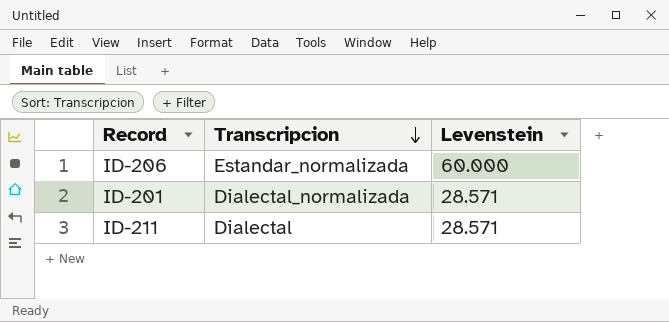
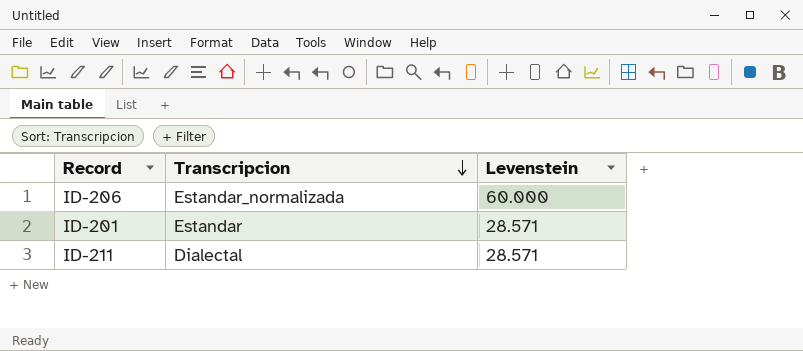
ID-201 | Transcripcion: Dialectal_normalizada -> Estandar

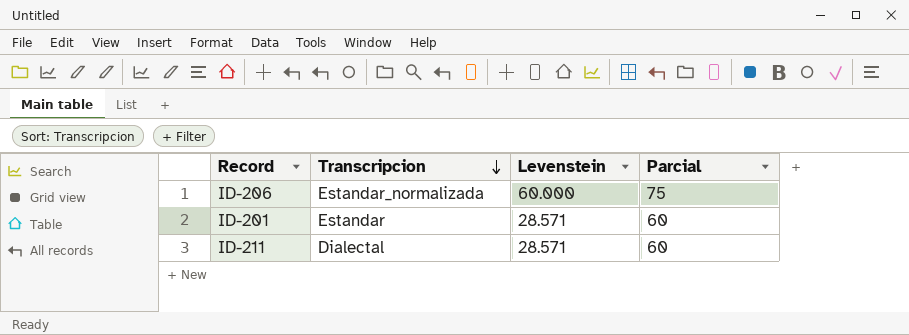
column Parcial | position: none -> 4

